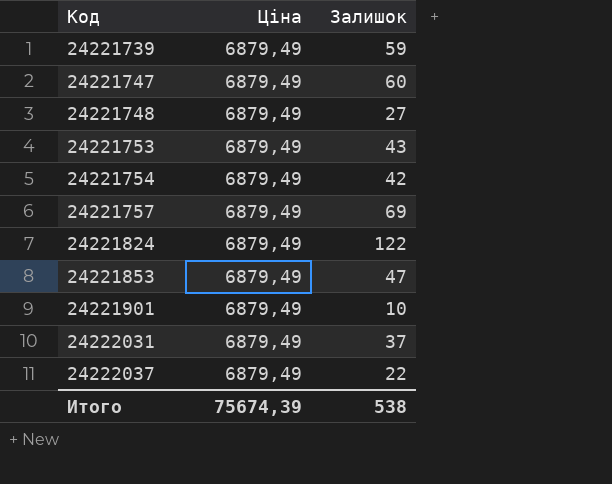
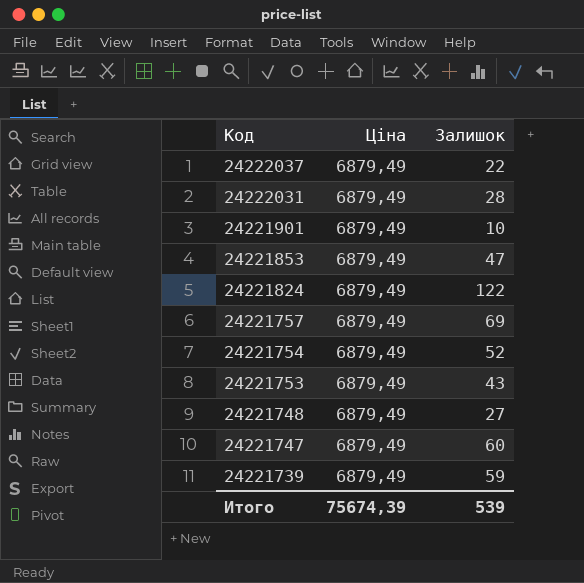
row order: Код ascending -> Код descending
24222031 | Залишок: 37 -> 28
24221754 | Залишок: 42 -> 52
Итого | Залишок: 538 -> 539

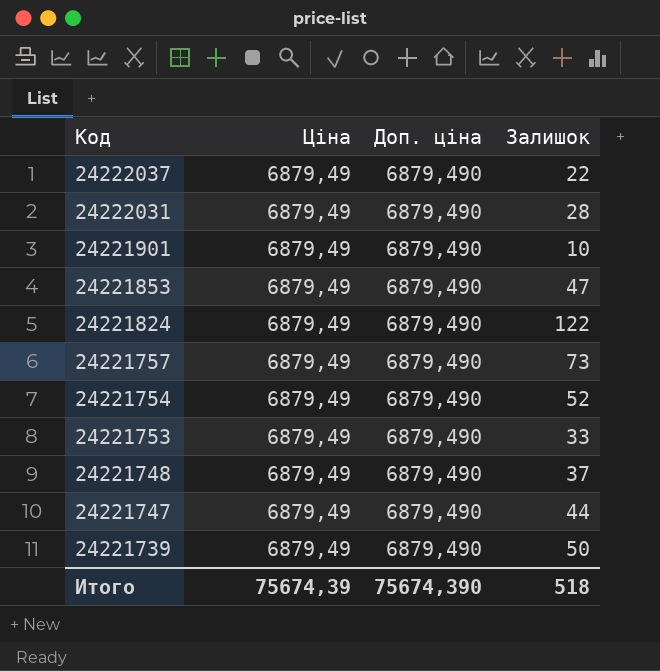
column Доп. ціна | position: none -> 3
24221757 | Залишок: 69 -> 73
24221753 | Залишок: 43 -> 33
24221748 | Залишок: 27 -> 37
24221747 | Залишок: 60 -> 44
24221739 | Залишок: 59 -> 50
Итого | Залишок: 539 -> 518

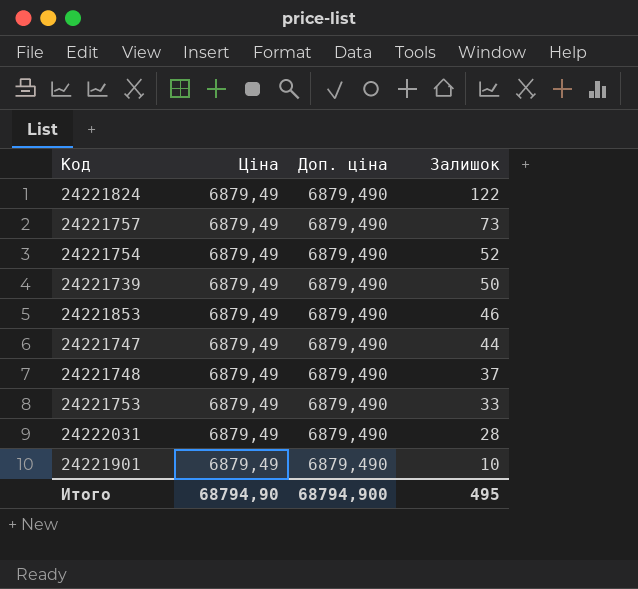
row order: Код descending -> Залишок descending
row 24222037: 6879,49 | 6879,490 | 22 -> none
24221853 | Залишок: 47 -> 46
Итого | Ціна: 75674,39 -> 68794,90
Итого | Доп. ціна: 75674,390 -> 68794,900
Итого | Залишок: 518 -> 495

